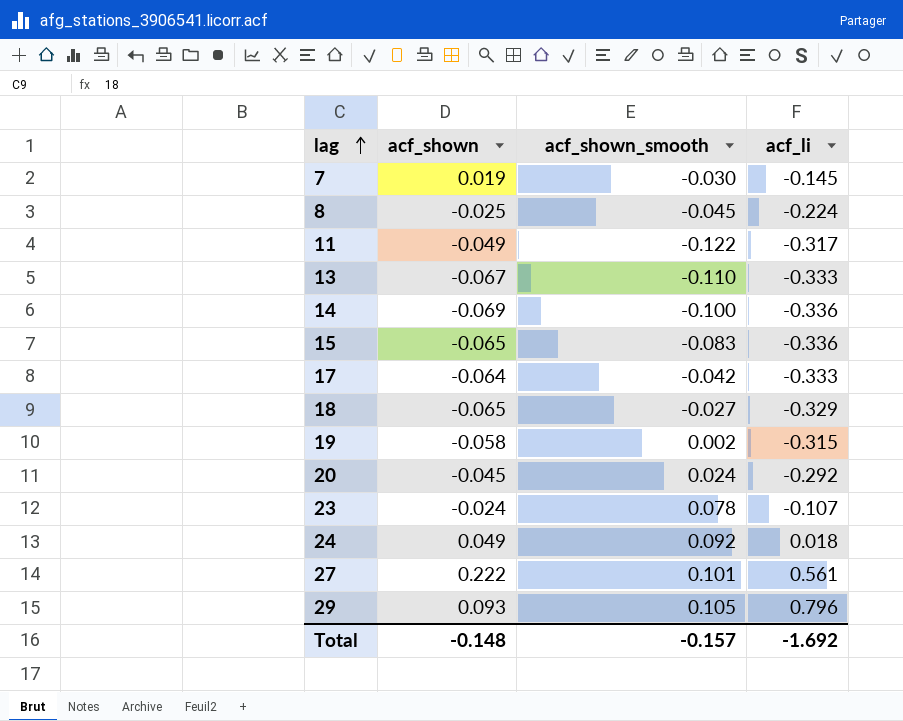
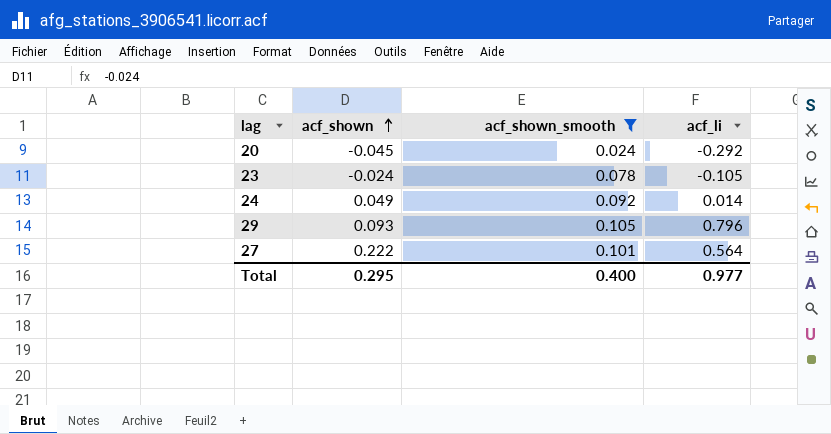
filter: none -> acf_shown_smooth >= 0.024
row order: lag ascending -> acf_shown ascending
23 | acf_li: -0.107 -> -0.105
24 | acf_li: 0.018 -> 0.014
27 | acf_li: 0.561 -> 0.564
Total | acf_shown: -0.148 -> 0.295
Total | acf_shown_smooth: -0.157 -> 0.400
Total | acf_li: -1.692 -> 0.977

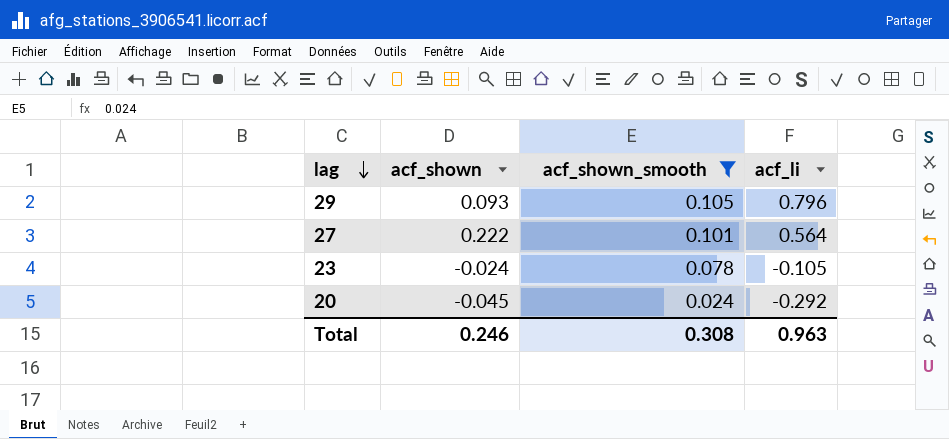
row order: acf_shown ascending -> lag descending
row 24: 0.049 | 0.092 | 0.014 -> none
Total | acf_shown: 0.295 -> 0.246
Total | acf_shown_smooth: 0.400 -> 0.308
Total | acf_li: 0.977 -> 0.963

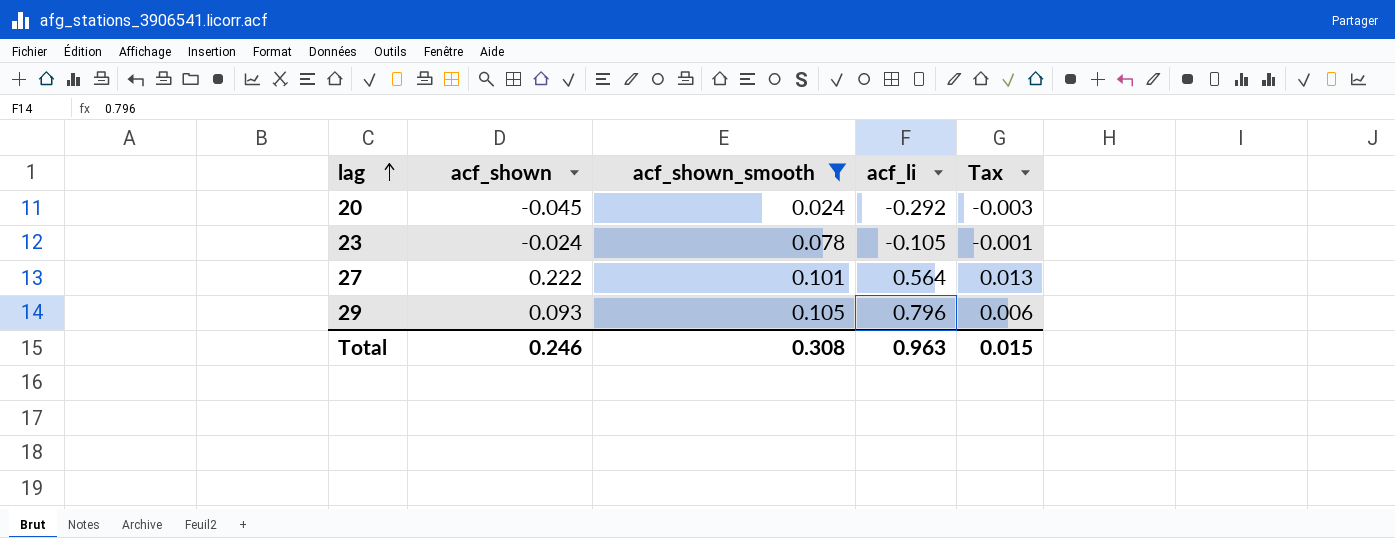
row order: lag descending -> lag ascending
column Tax | formula: none -> [acf_shown] * 0.06

